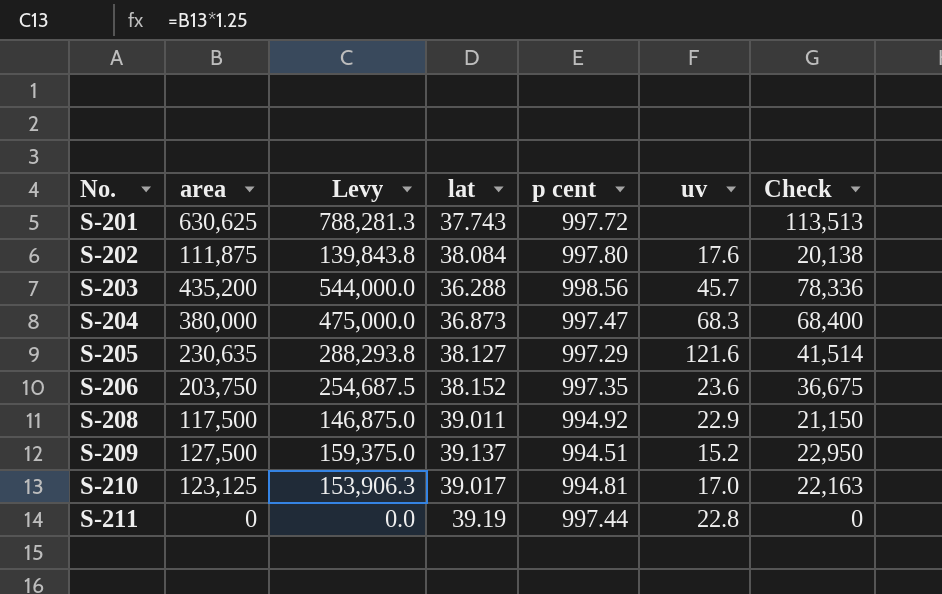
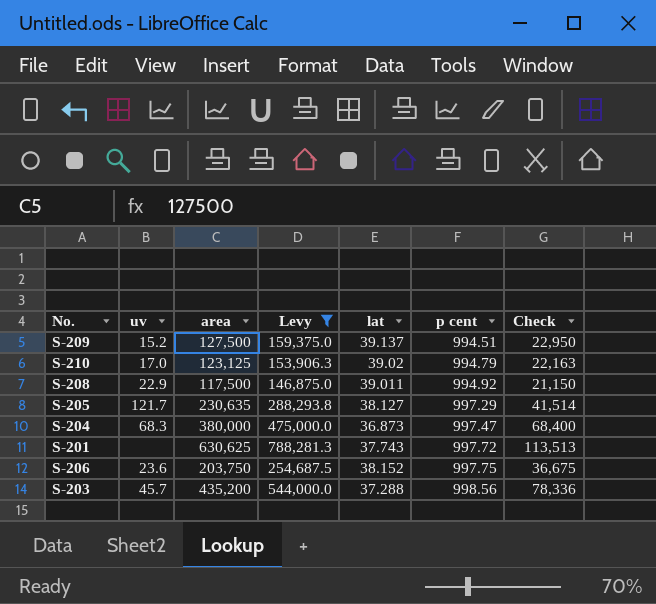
filter: none -> Levy >= 146,875.0
row order: No. ascending -> p cent ascending
column uv | position: 6 -> 2
S-210 | lat: 39.017 -> 39.02
S-210 | p cent: 994.81 -> 994.79
S-205 | uv: 121.6 -> 121.7
S-206 | p cent: 997.35 -> 997.75
S-203 | lat: 36.288 -> 37.288

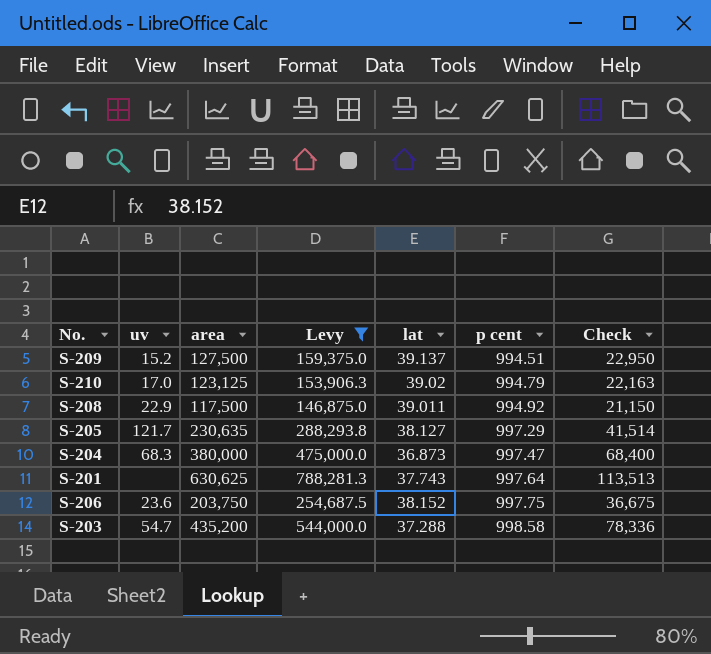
S-201 | p cent: 997.72 -> 997.64
S-203 | uv: 45.7 -> 54.7
S-203 | p cent: 998.56 -> 998.58

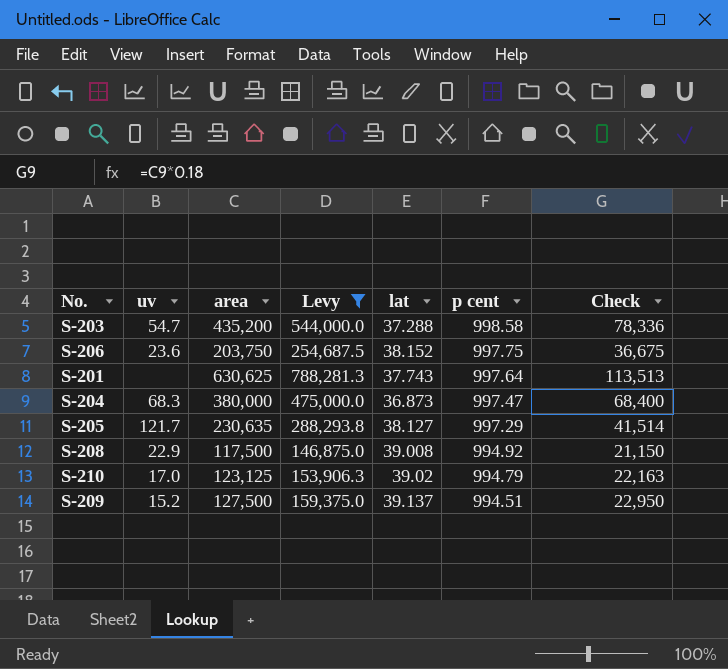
row order: p cent ascending -> p cent descending
S-208 | lat: 39.011 -> 39.008

